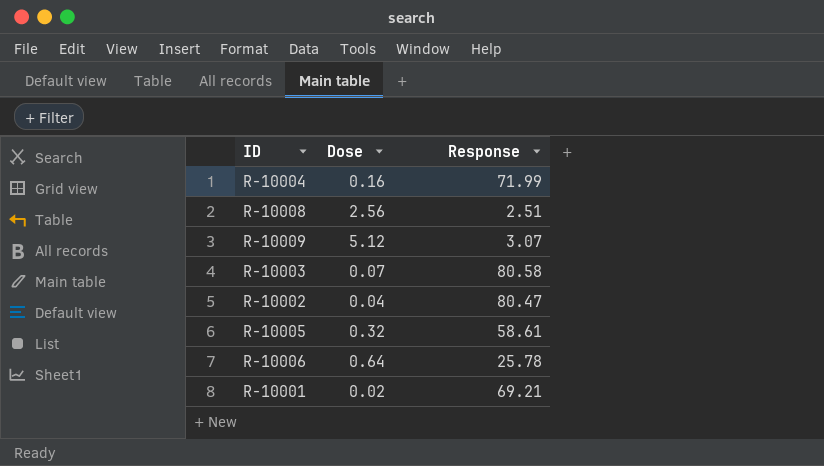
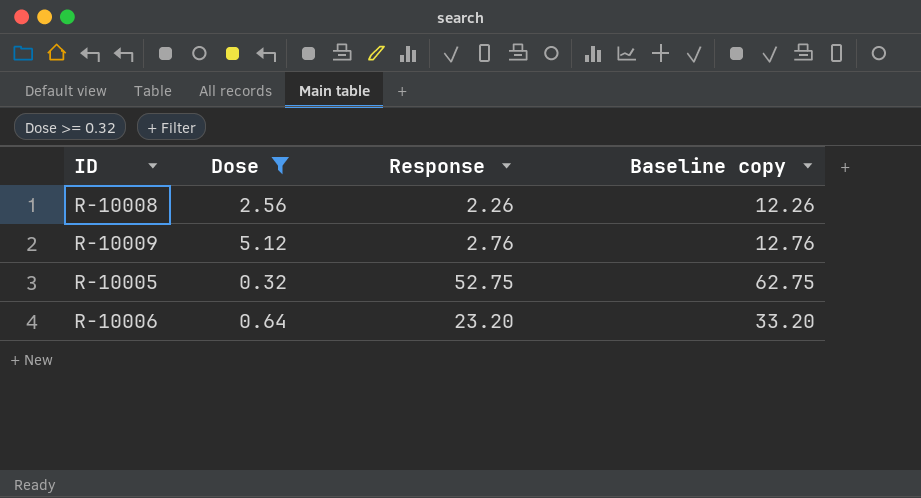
filter: none -> Dose >= 0.32
column Baseline copy | formula: none -> [Response] + 10
R-10008 | Response: 2.51 -> 2.26
R-10009 | Response: 3.07 -> 2.76
R-10005 | Response: 58.61 -> 52.75
R-10006 | Response: 25.78 -> 23.20

